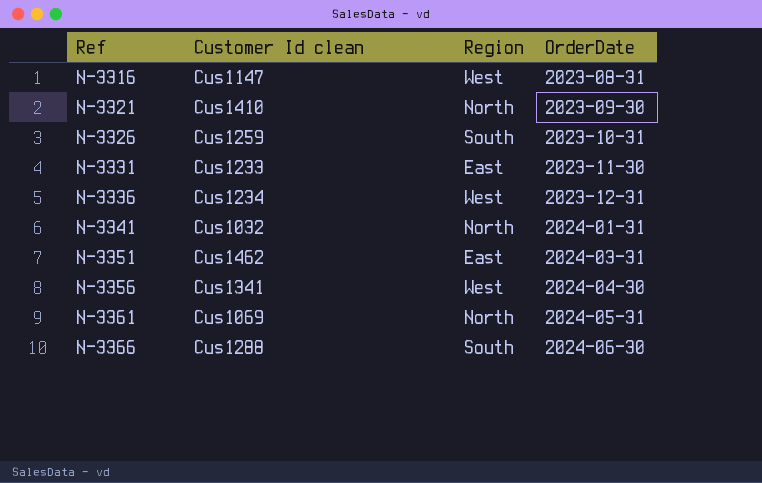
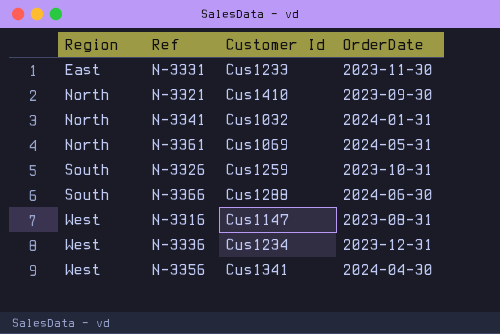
row order: Ref ascending -> Region ascending
column Region | position: 3 -> 1
column name: Customer Id clean -> Customer Id
row N-3351: Cus1462 | East | 2024-03-31 -> none

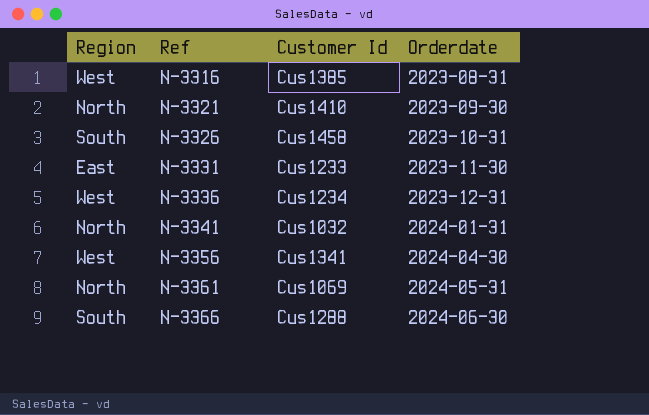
row order: Region ascending -> Ref ascending
column name: OrderDate -> Orderdate
N-3316 | Customer Id: Cus1147 -> Cus1385
N-3326 | Customer Id: Cus1259 -> Cus1458

